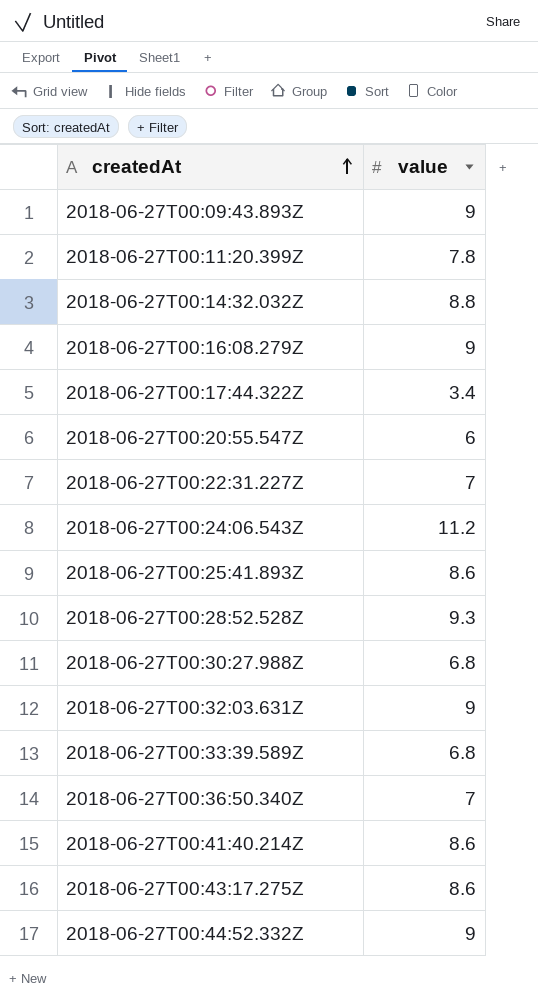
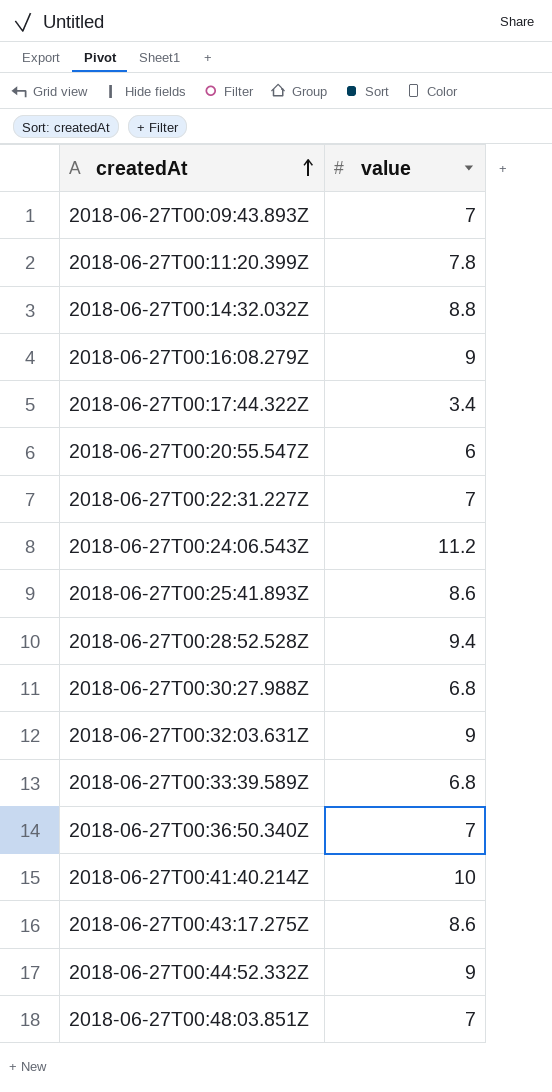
2018-06-27T00:09:43.893Z | value: 9 -> 7
2018-06-27T00:28:52.528Z | value: 9.3 -> 9.4
2018-06-27T00:41:40.214Z | value: 8.6 -> 10
row 2018-06-27T00:48:03.851Z: none -> 7

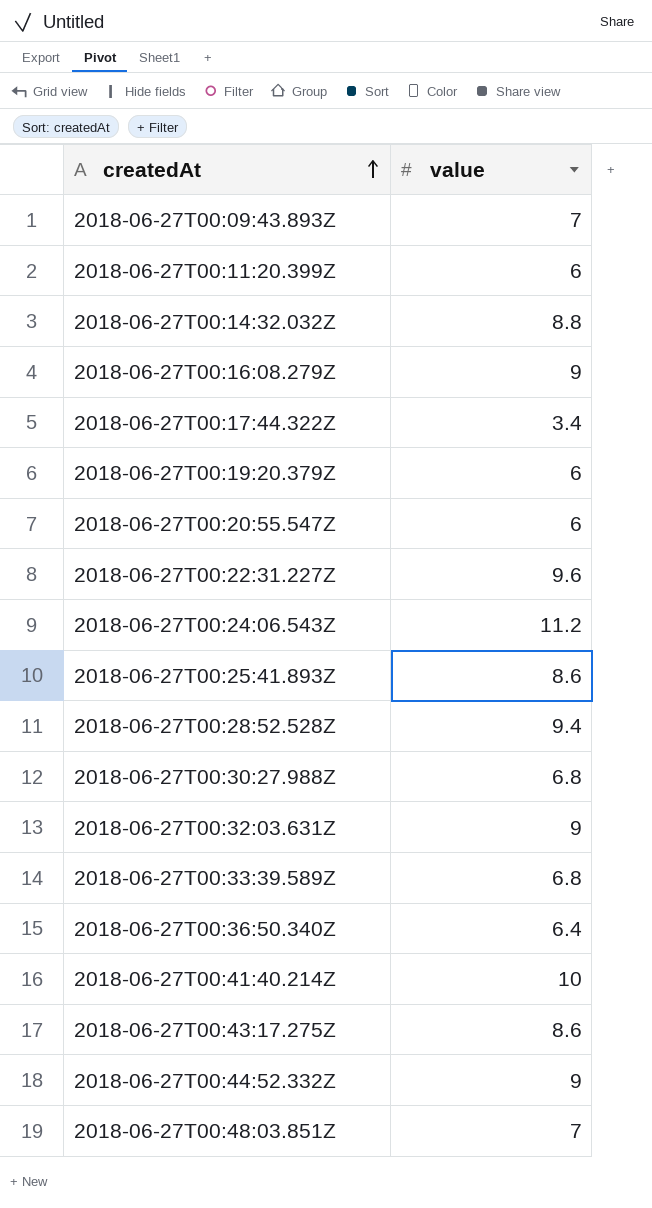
2018-06-27T00:11:20.399Z | value: 7.8 -> 6
row 2018-06-27T00:19:20.379Z: none -> 6
2018-06-27T00:22:31.227Z | value: 7 -> 9.6
2018-06-27T00:36:50.340Z | value: 7 -> 6.4

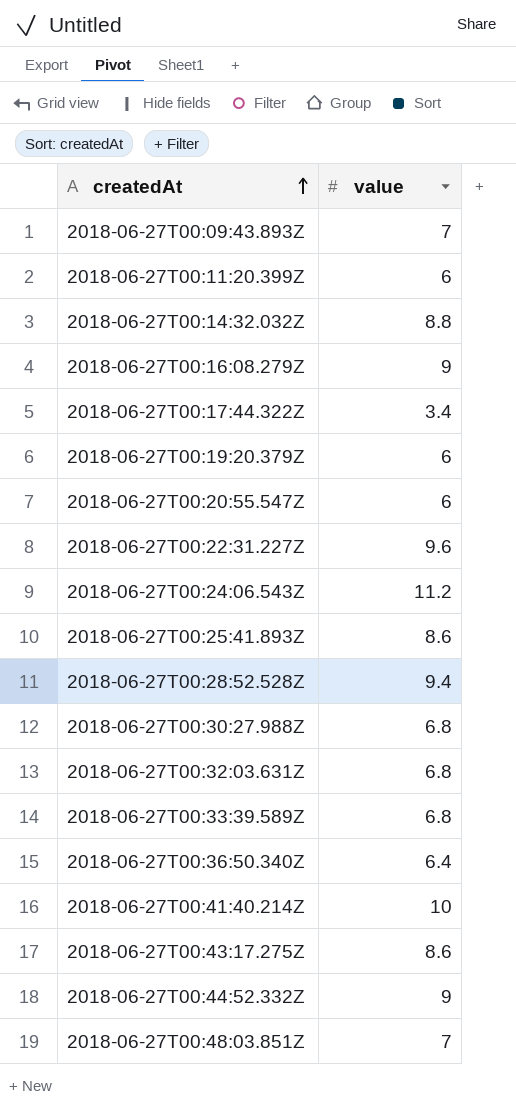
2018-06-27T00:32:03.631Z | value: 9 -> 6.8

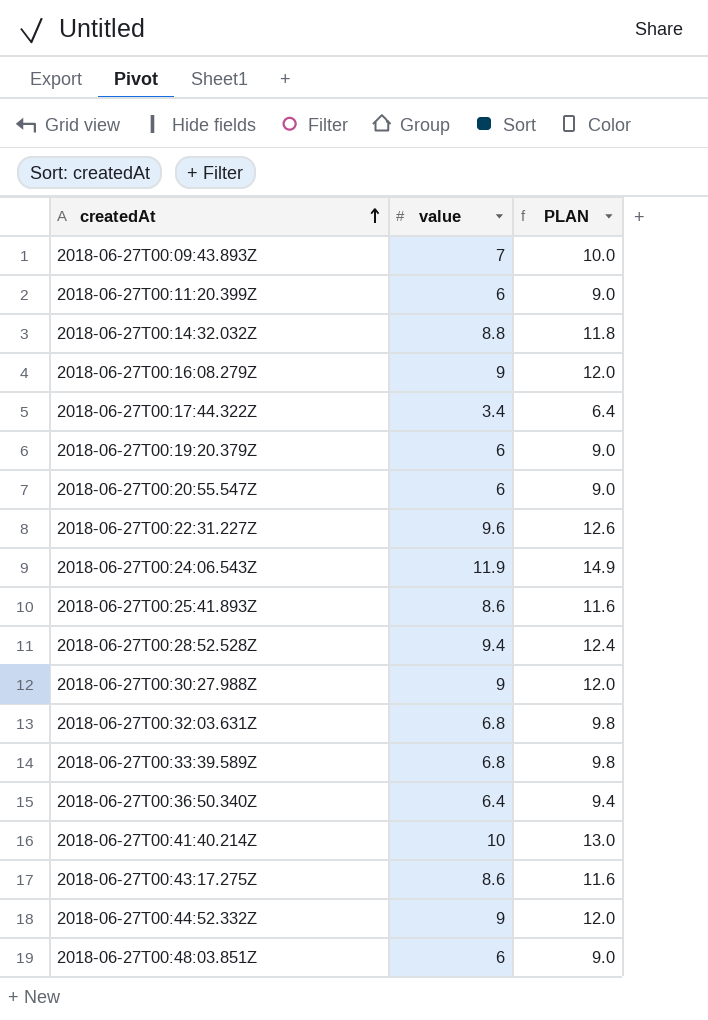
column PLAN | formula: none -> [value] + 3
2018-06-27T00:24:06.543Z | value: 11.2 -> 11.9
2018-06-27T00:30:27.988Z | value: 6.8 -> 9
2018-06-27T00:48:03.851Z | value: 7 -> 6

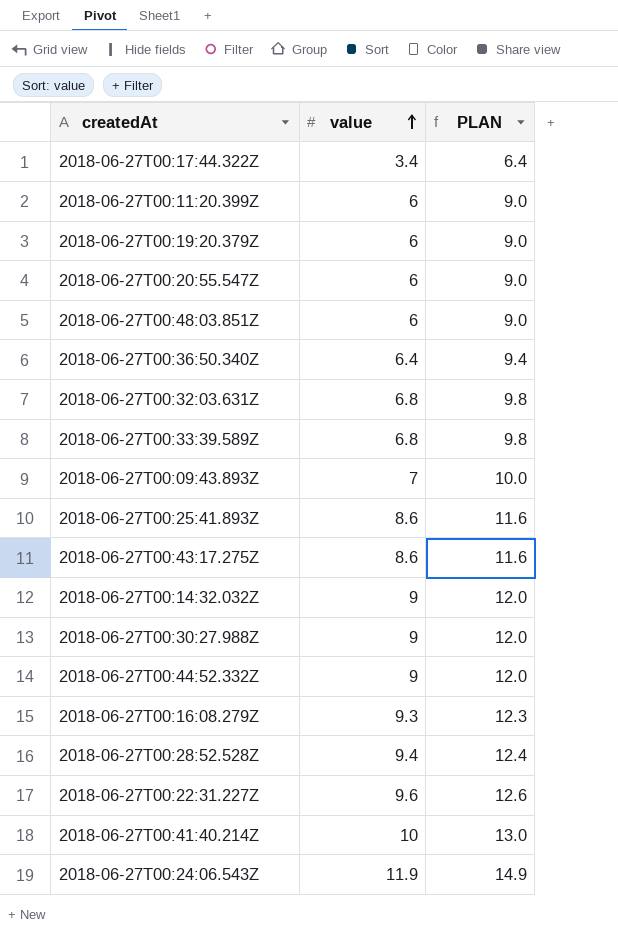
row order: createdAt ascending -> value ascending
2018-06-27T00:14:32.032Z | value: 8.8 -> 9
2018-06-27T00:14:32.032Z | PLAN: 11.8 -> 12.0
2018-06-27T00:16:08.279Z | value: 9 -> 9.3
2018-06-27T00:16:08.279Z | PLAN: 12.0 -> 12.3

